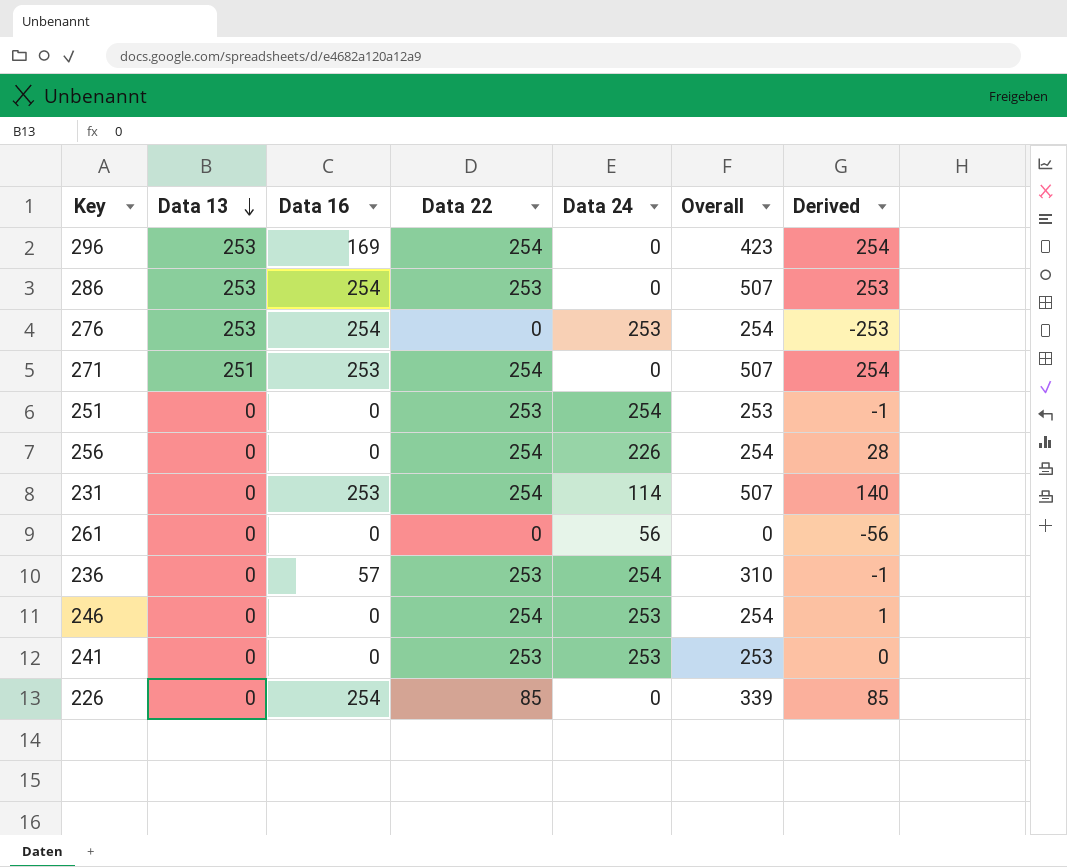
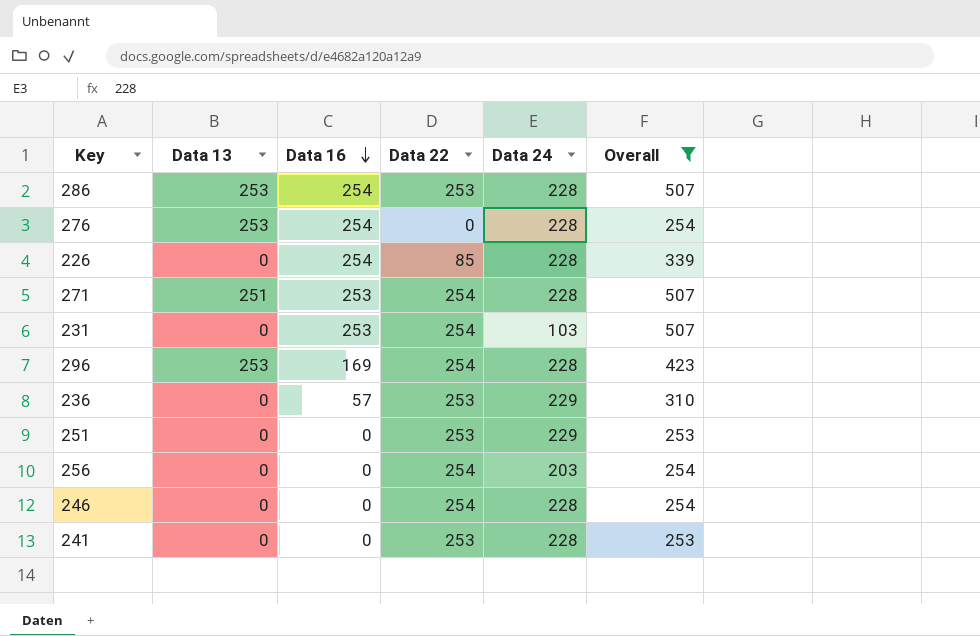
filter: none -> Overall != 0
row order: Data 13 descending -> Data 16 descending
column Derived | formula: [Data 22] - [Data 24] -> none
286 | Data 24: 0 -> 228
276 | Data 24: 253 -> 228
226 | Data 24: 0 -> 228
271 | Data 24: 0 -> 228
231 | Data 24: 114 -> 103
296 | Data 24: 0 -> 228
236 | Data 24: 254 -> 229
251 | Data 24: 254 -> 229
256 | Data 24: 226 -> 203
246 | Data 24: 253 -> 228
241 | Data 24: 253 -> 228

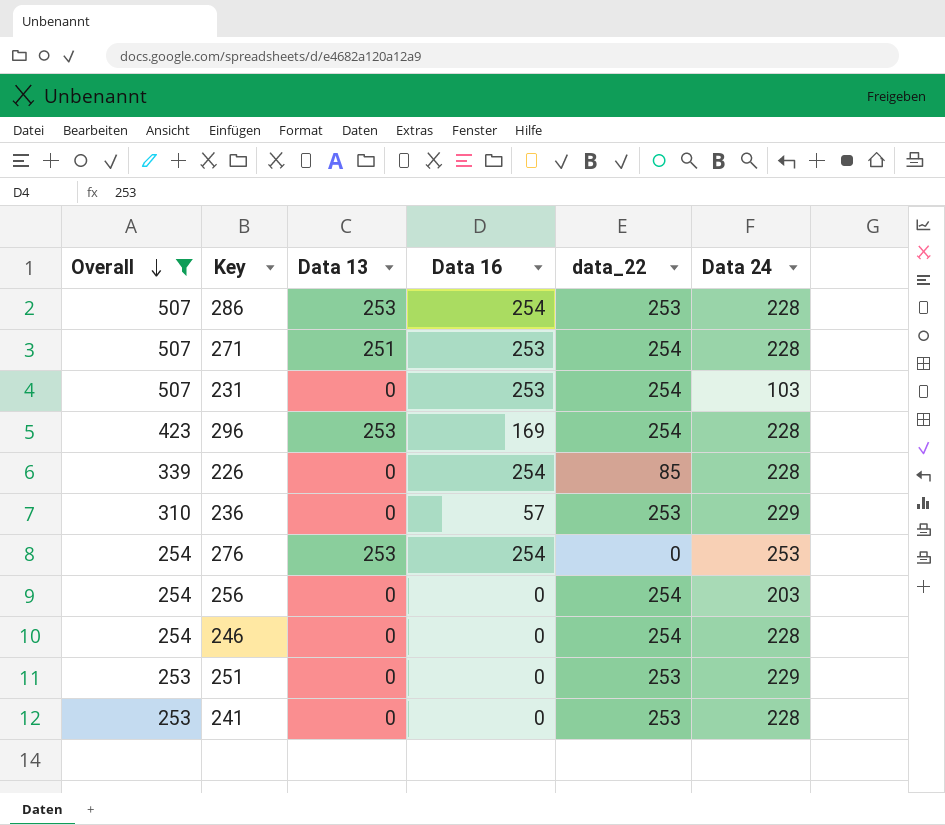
row order: Data 16 descending -> Overall descending
column Overall | position: 6 -> 1
column name: Data 22 -> data_22
276 | Data 24: 228 -> 253

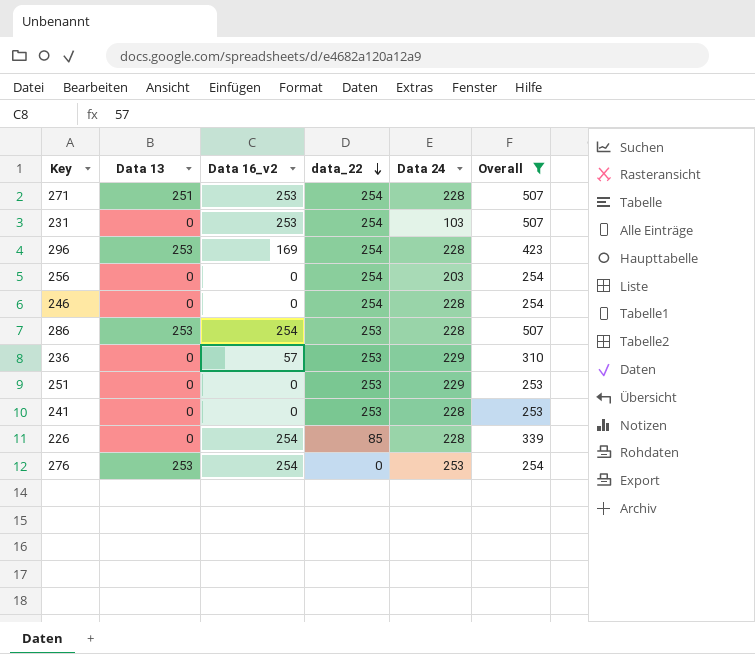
row order: Overall descending -> data_22 descending
column name: Data 16 -> Data 16_v2
column Overall | position: 1 -> 6

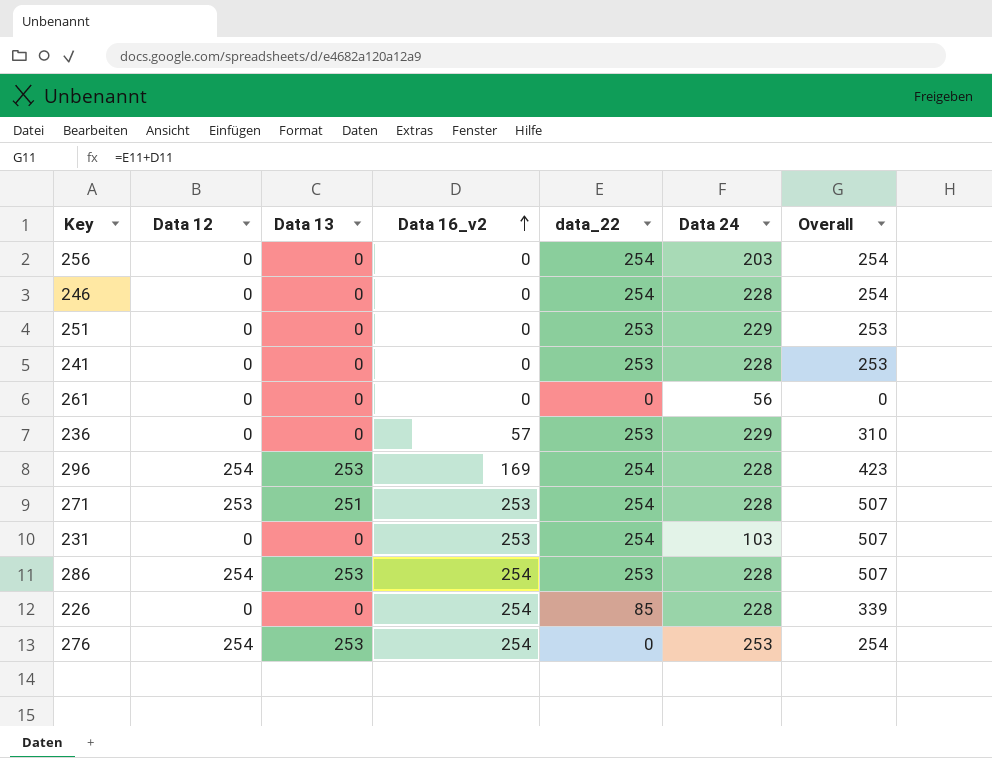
filter: Overall != 0 -> none
row order: data_22 descending -> Data 16_v2 ascending
column Data 12 | position: none -> 2

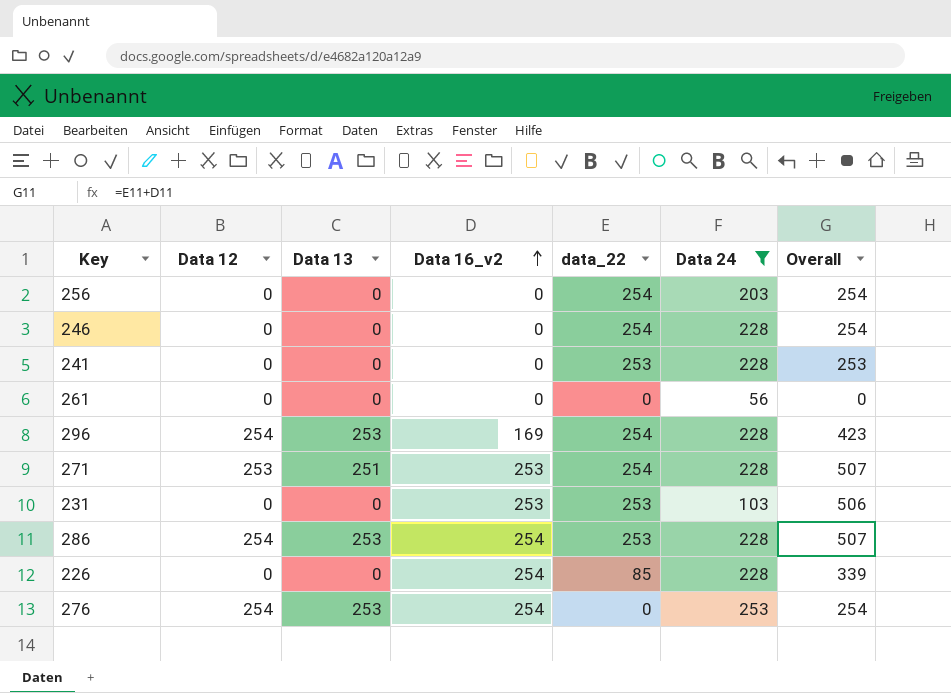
filter: none -> Data 24 != 229
231 | data_22: 254 -> 253
231 | Overall: 507 -> 506

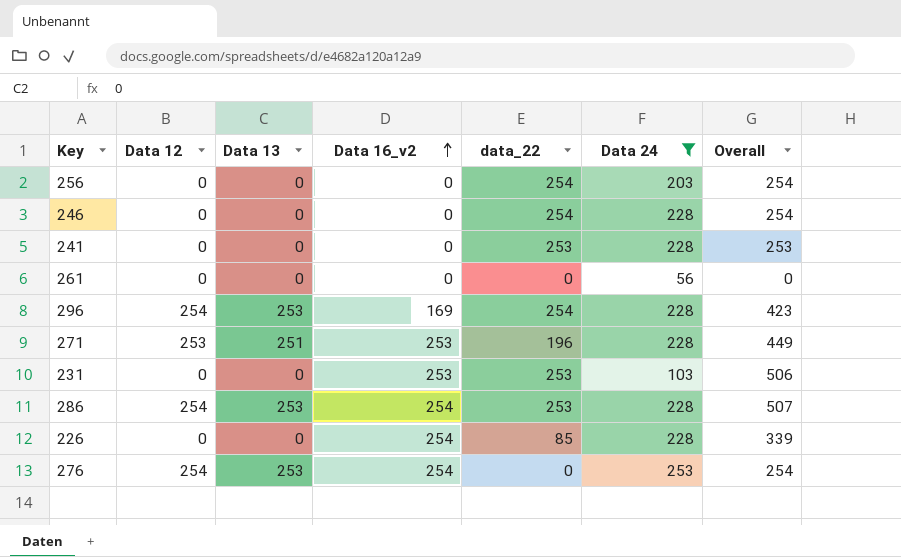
271 | data_22: 254 -> 196
271 | Overall: 507 -> 449

